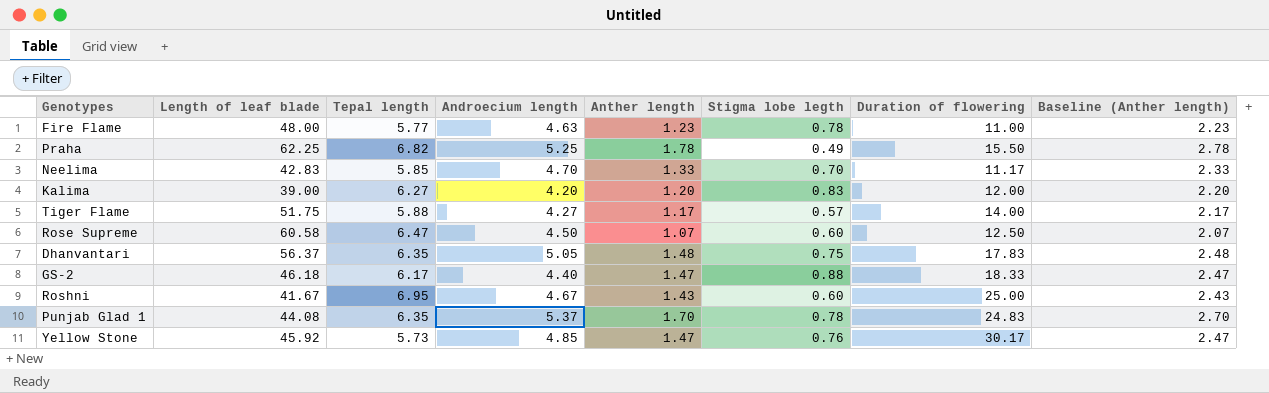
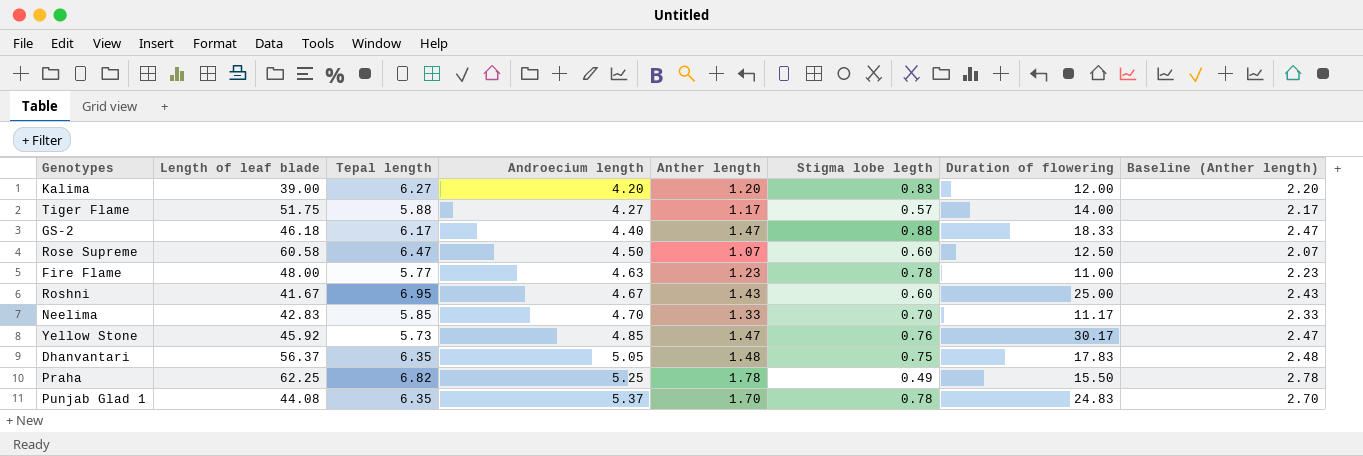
row order: none -> Androecium length ascending

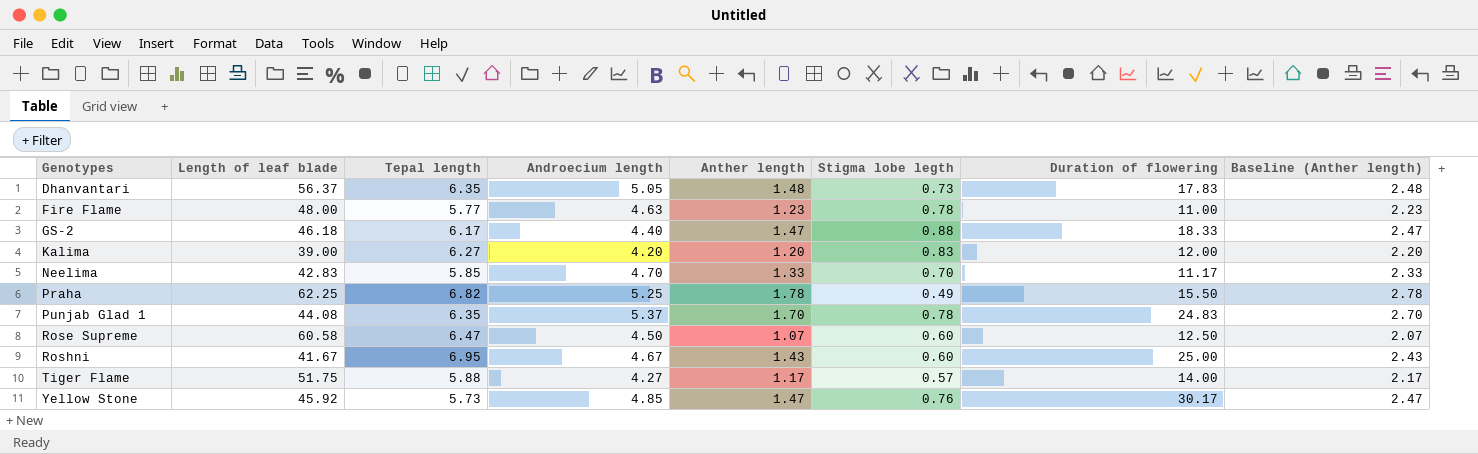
row order: Androecium length ascending -> Genotypes ascending
Dhanvantari | Stigma lobe legth: 0.75 -> 0.73

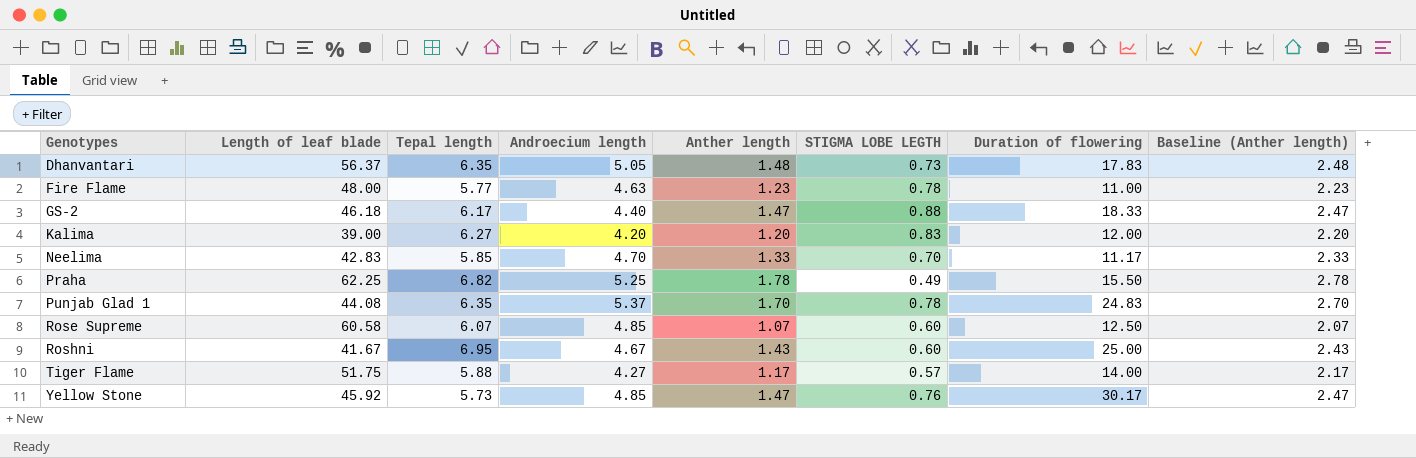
column name: Stigma lobe legth -> STIGMA LOBE LEGTH
Rose Supreme | Tepal length: 6.47 -> 6.07
Rose Supreme | Androecium length: 4.50 -> 4.85

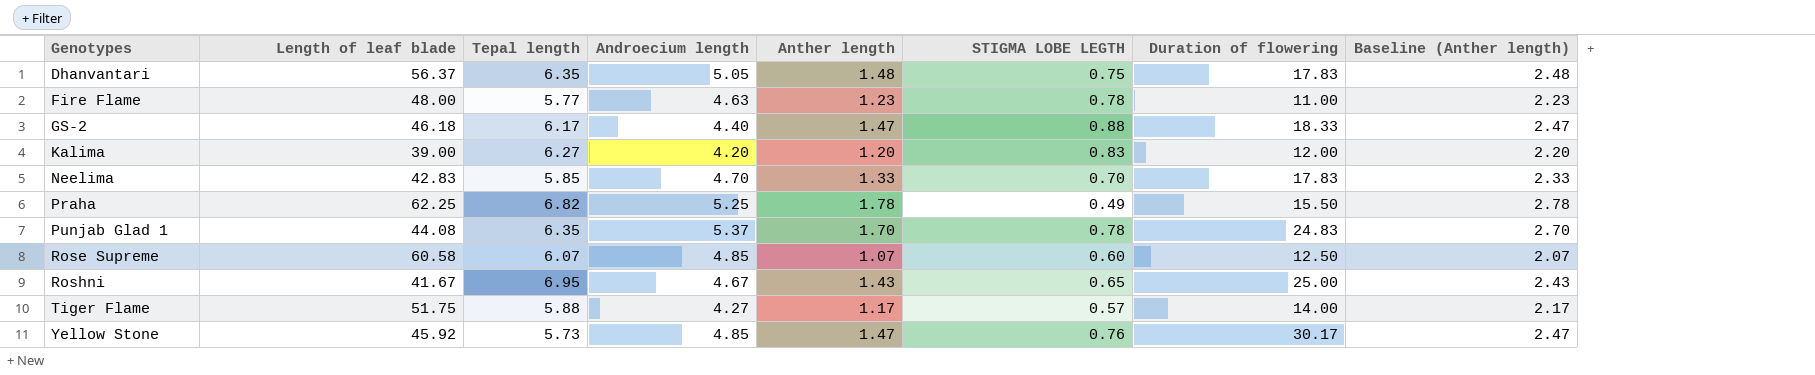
Dhanvantari | STIGMA LOBE LEGTH: 0.73 -> 0.75
Neelima | Duration of flowering: 11.17 -> 17.83
Roshni | STIGMA LOBE LEGTH: 0.60 -> 0.65

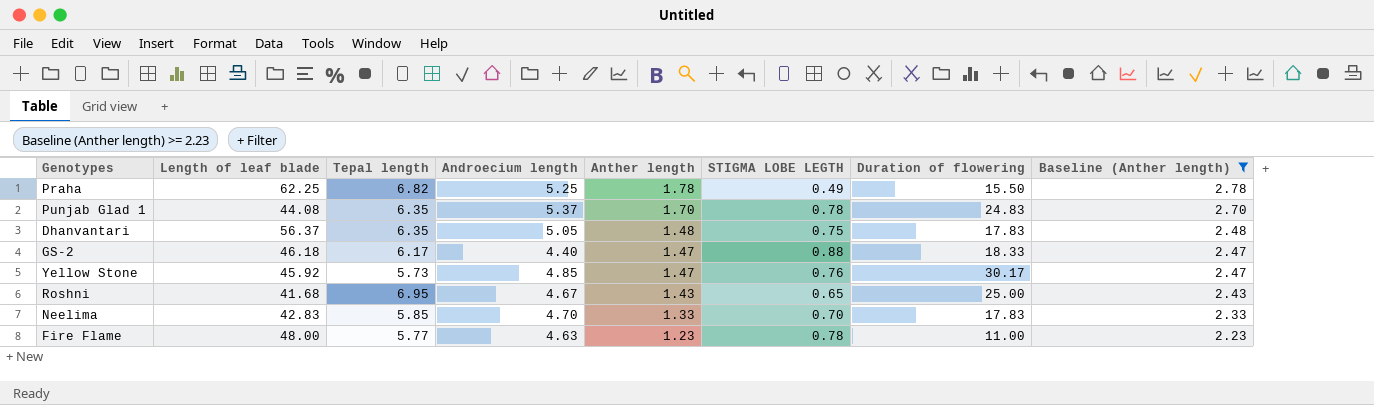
filter: none -> Baseline (Anther length) >= 2.23
row order: Genotypes ascending -> Anther length descending
Roshni | Length of leaf blade: 41.67 -> 41.68

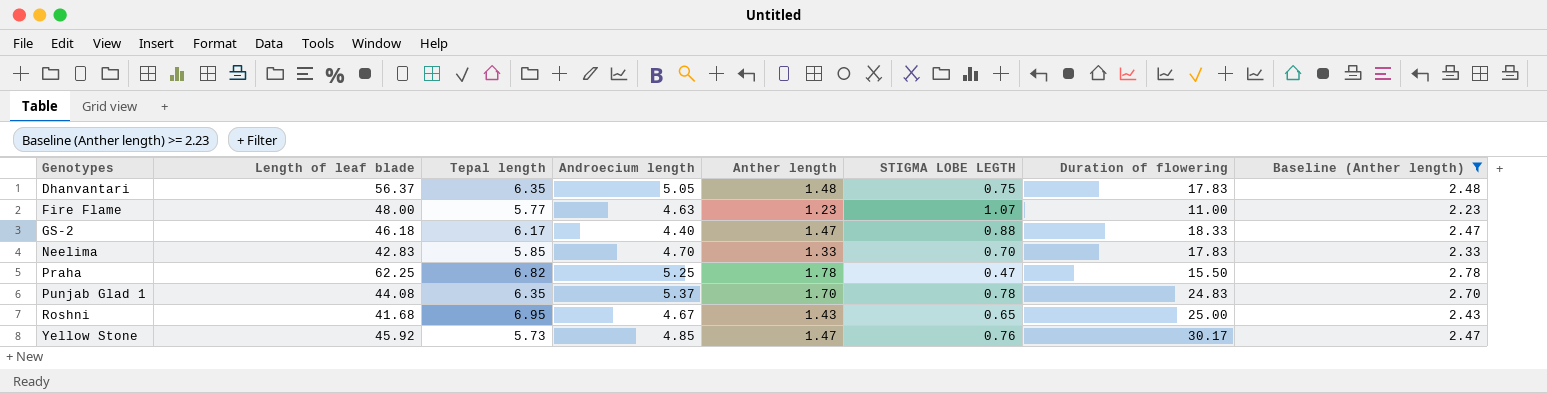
row order: Anther length descending -> Genotypes ascending
Fire Flame | STIGMA LOBE LEGTH: 0.78 -> 1.07
Praha | STIGMA LOBE LEGTH: 0.49 -> 0.47

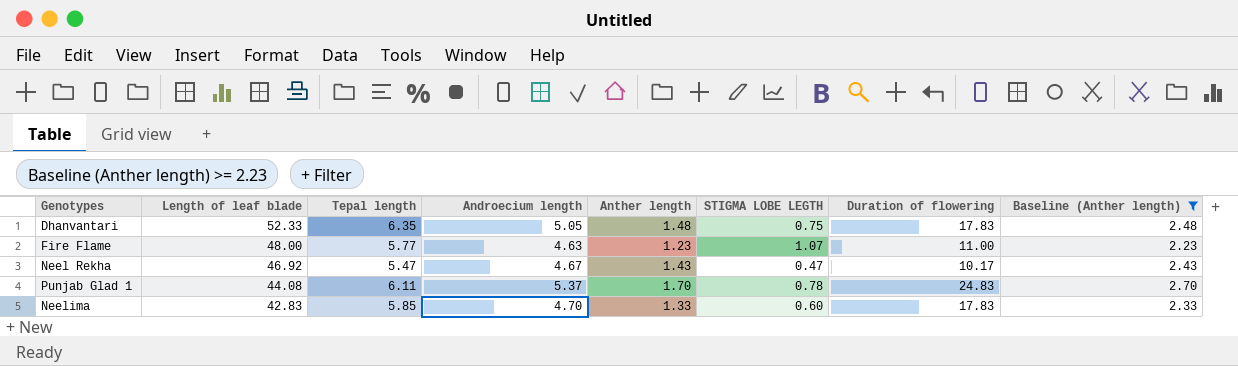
row order: Genotypes ascending -> Length of leaf blade descending
row GS-2: 46.18 | 6.17 | 4.40 | 1.47 | 0.88 | 18.33 | 2.47 -> none
row Praha: 62.25 | 6.82 | 5.25 | 1.78 | 0.47 | 15.50 | 2.78 -> none
row Roshni: 41.68 | 6.95 | 4.67 | 1.43 | 0.65 | 25.00 | 2.43 -> none
row Yellow Stone: 45.92 | 5.73 | 4.85 | 1.47 | 0.76 | 30.17 | 2.47 -> none
Dhanvantari | Length of leaf blade: 56.37 -> 52.33
row Neel Rekha: none -> 46.92 | 5.47 | 4.67 | 1.43 | 0.47 | 10.17 | 2.43
Punjab Glad 1 | Tepal length: 6.35 -> 6.11
Neelima | STIGMA LOBE LEGTH: 0.70 -> 0.60

